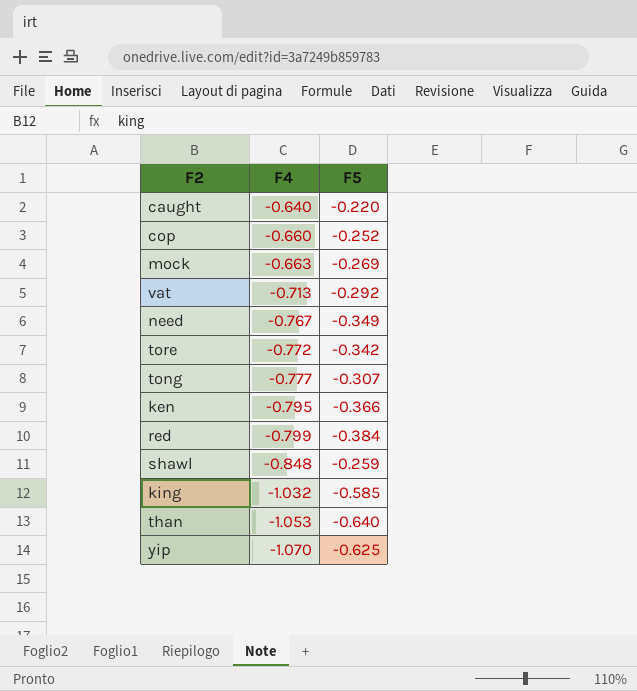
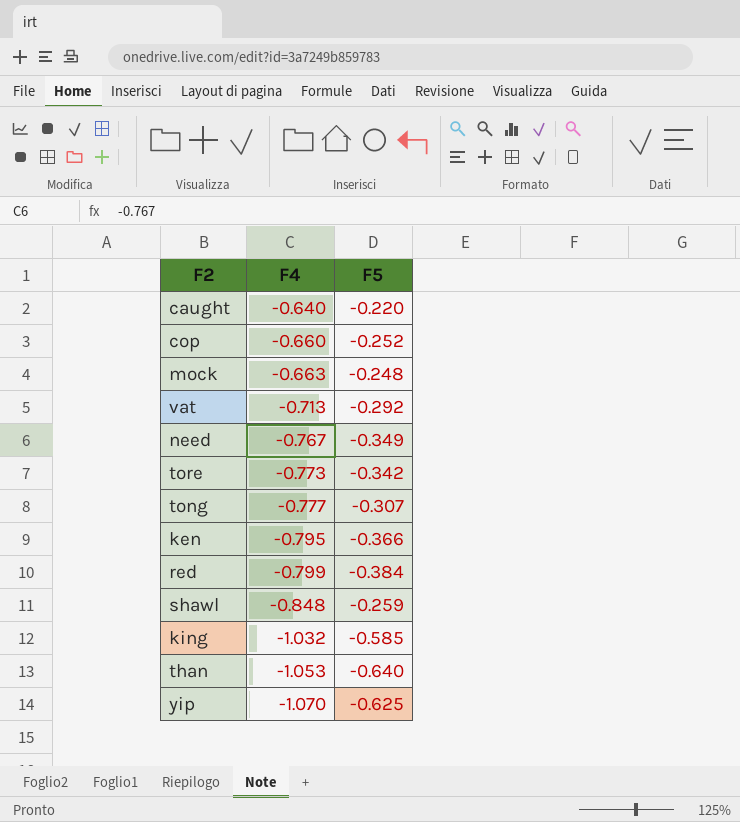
mock | F5: -0.269 -> -0.248
tore | F4: -0.772 -> -0.773

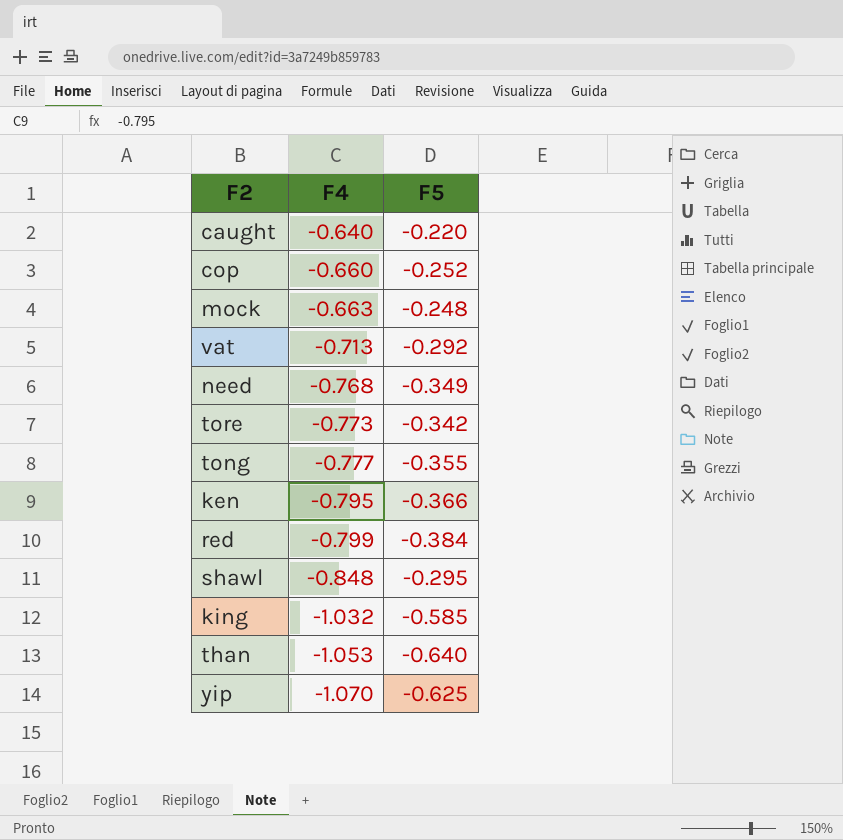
need | F4: -0.767 -> -0.768
tong | F5: -0.307 -> -0.355
shawl | F5: -0.259 -> -0.295

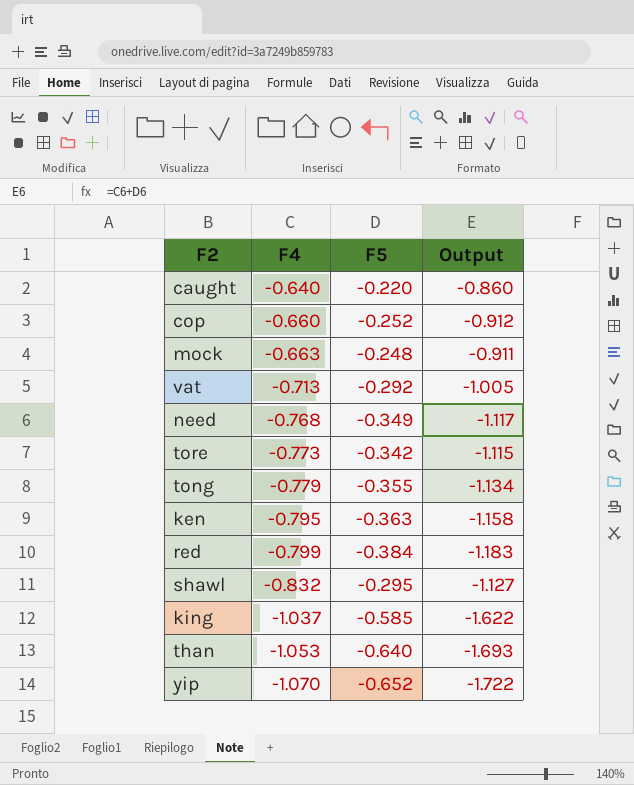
column Output | formula: none -> [F4] + [F5]
tong | F4: -0.777 -> -0.779
ken | F5: -0.366 -> -0.363
shawl | F4: -0.848 -> -0.832
king | F4: -1.032 -> -1.037
yip | F5: -0.625 -> -0.652

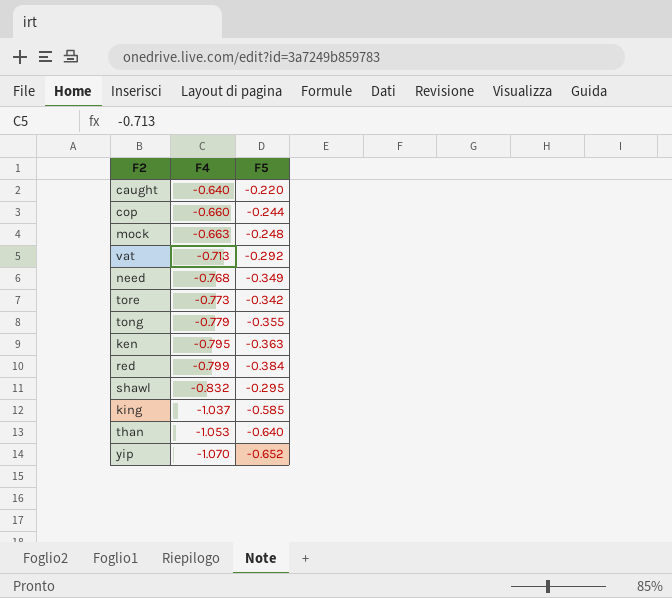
column Output | formula: [F4] + [F5] -> none
cop | F5: -0.252 -> -0.244

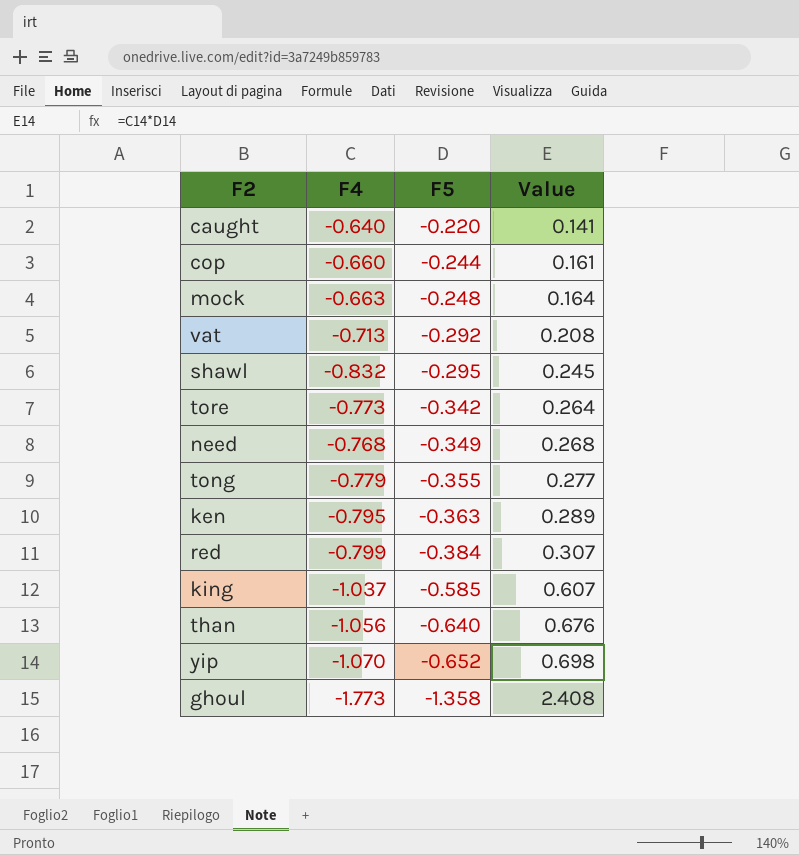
row order: F4 descending -> F5 descending
column Value | formula: none -> [F4] * [F5]
than | F4: -1.053 -> -1.056
row ghoul: none -> -1.773 | -1.358 | 2.408

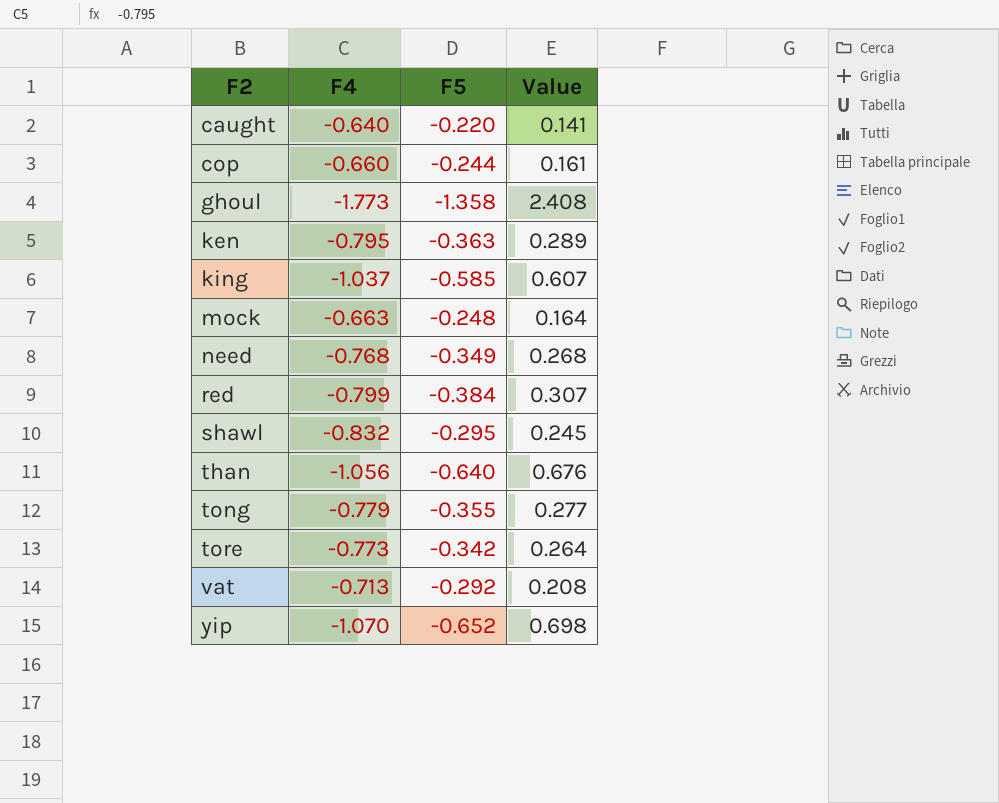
row order: F5 descending -> F2 ascending

